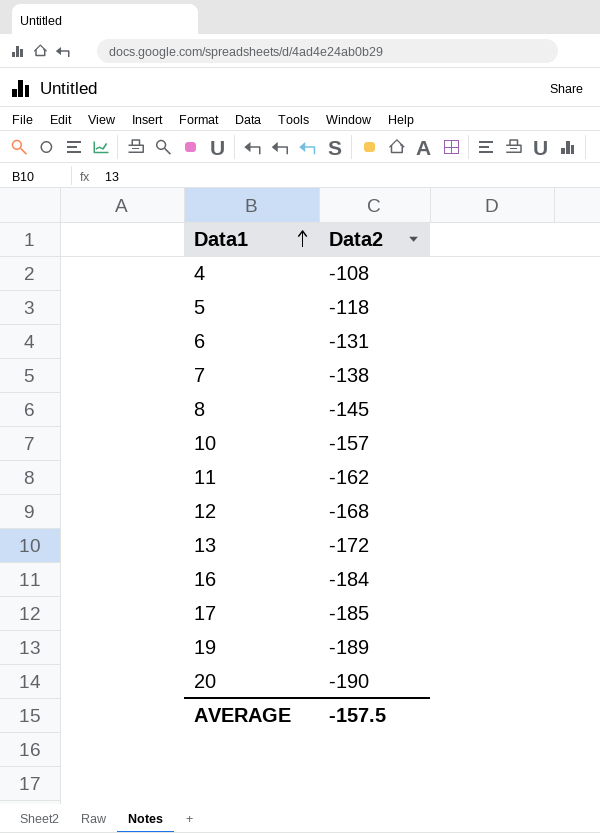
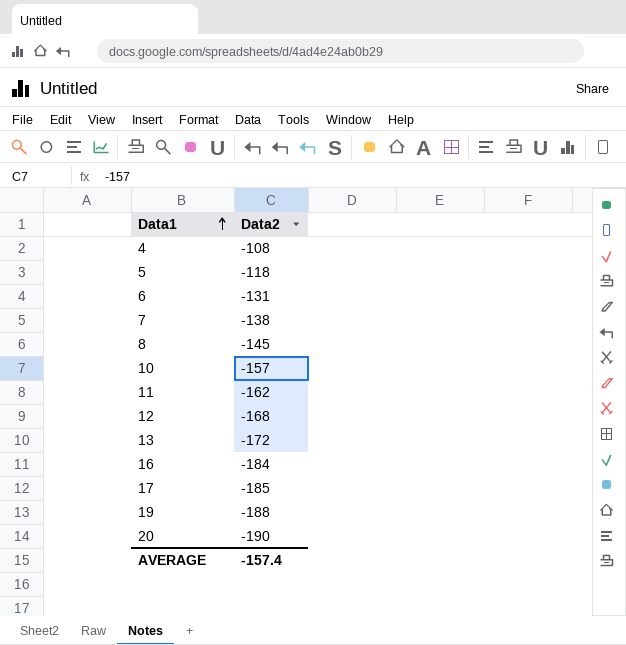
19 | Data2: -189 -> -188
AVERAGE | Data2: -157.5 -> -157.4

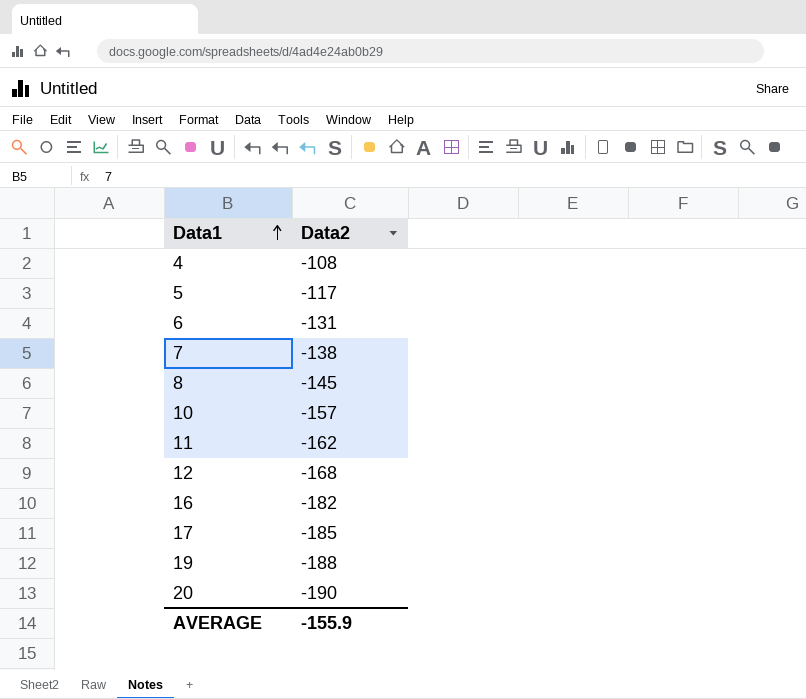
row 13: -172 -> none
5 | Data2: -118 -> -117
16 | Data2: -184 -> -182
AVERAGE | Data2: -157.4 -> -155.9

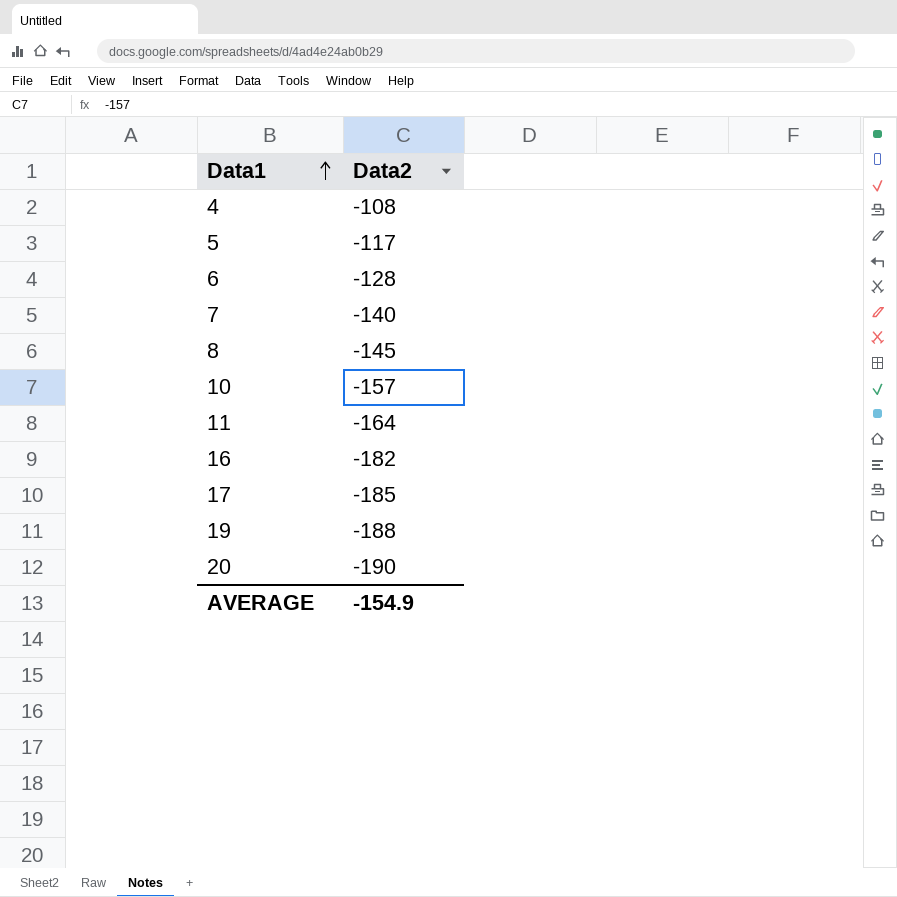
row 12: -168 -> none
6 | Data2: -131 -> -128
7 | Data2: -138 -> -140
11 | Data2: -162 -> -164
AVERAGE | Data2: -155.9 -> -154.9

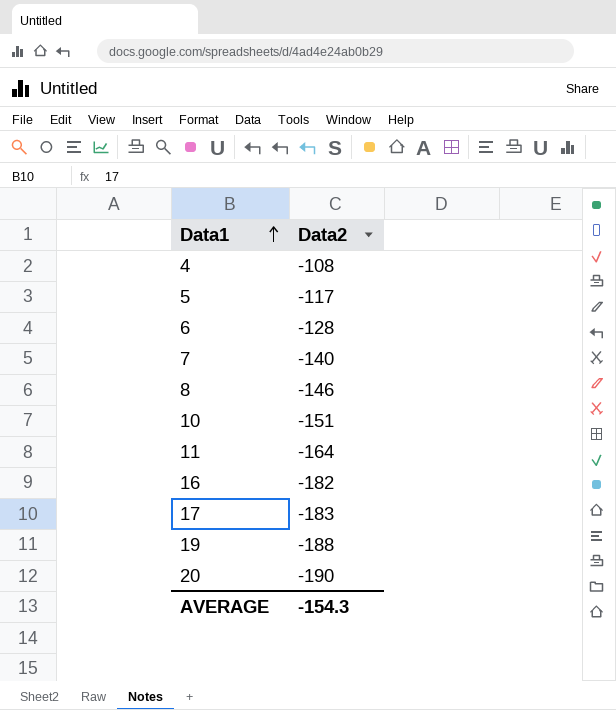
8 | Data2: -145 -> -146
10 | Data2: -157 -> -151
17 | Data2: -185 -> -183
AVERAGE | Data2: -154.9 -> -154.3

